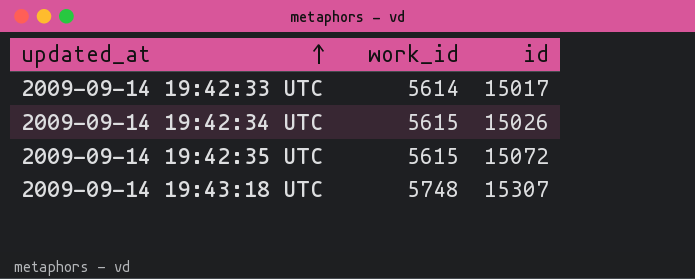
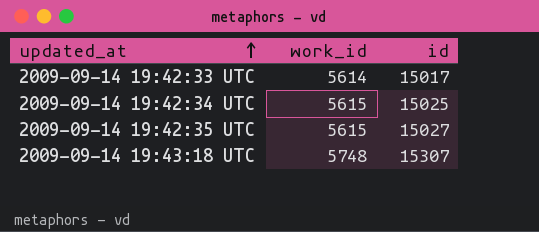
2009-09-14 19:42:34 UTC | id: 15026 -> 15025
2009-09-14 19:42:35 UTC | id: 15072 -> 15027

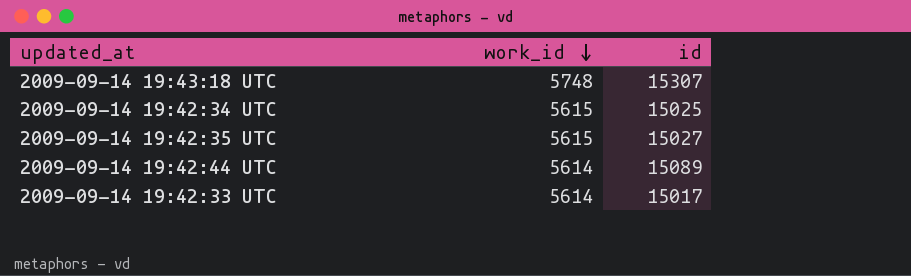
row order: updated_at ascending -> work_id descending
row 2009-09-14 19:42:44 UTC: none -> 5614 | 15089

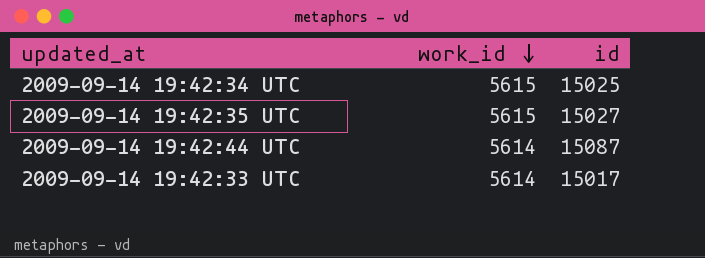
row 2009-09-14 19:43:18 UTC: 5748 | 15307 -> none
2009-09-14 19:42:44 UTC | id: 15089 -> 15087

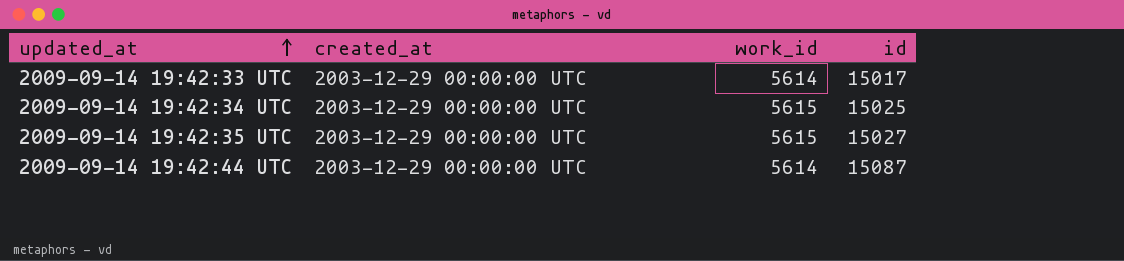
row order: work_id descending -> updated_at ascending
column created_at | position: none -> 2

